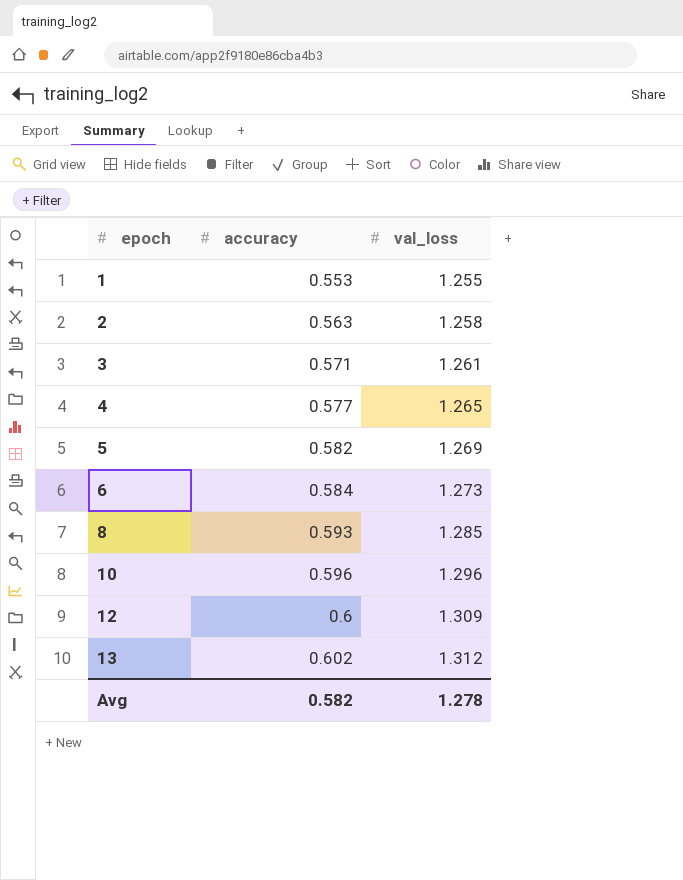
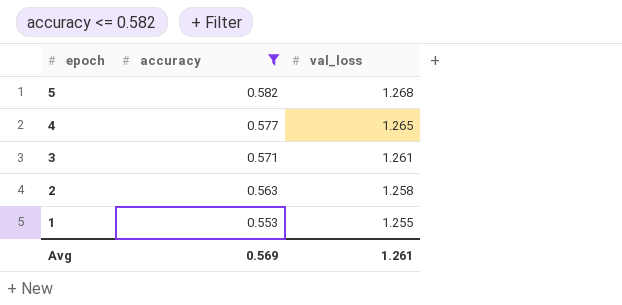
filter: none -> accuracy <= 0.582
row order: epoch ascending -> epoch descending
5 | val_loss: 1.269 -> 1.268
Avg | accuracy: 0.582 -> 0.569
Avg | val_loss: 1.278 -> 1.261

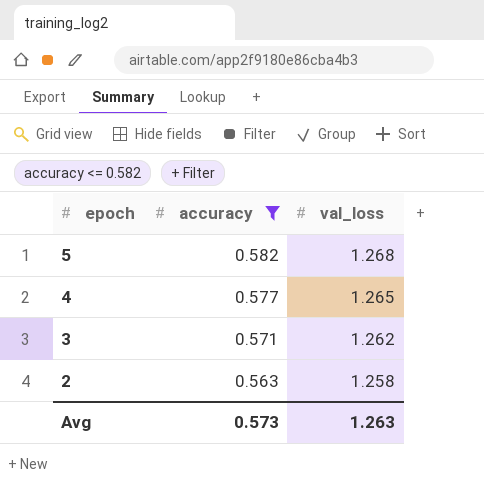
row 1: 0.553 | 1.255 -> none
3 | val_loss: 1.261 -> 1.262
Avg | accuracy: 0.569 -> 0.573
Avg | val_loss: 1.261 -> 1.263

